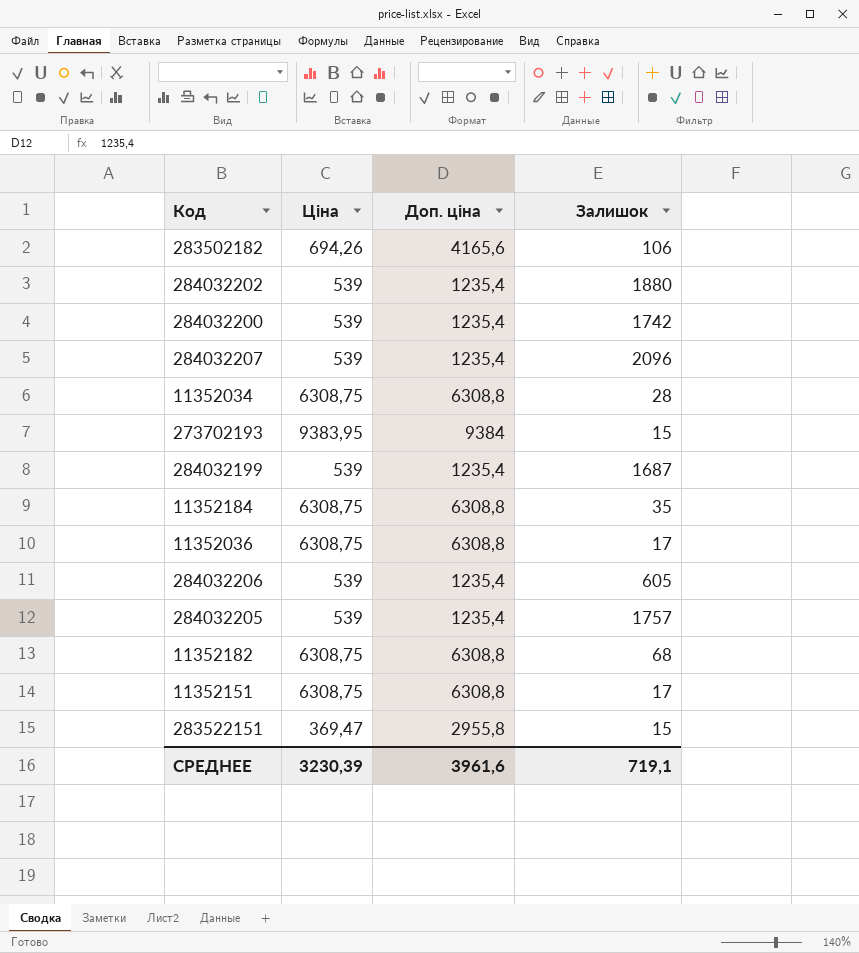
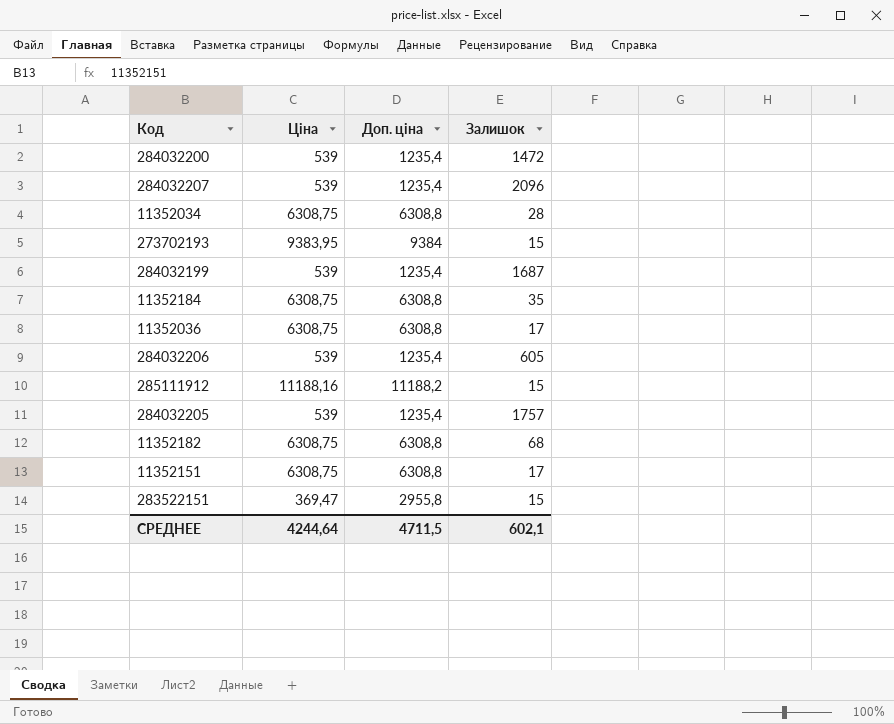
row 283502182: 694,26 | 4165,6 | 106 -> none
row 284032202: 539 | 1235,4 | 1880 -> none
284032200 | Залишок: 1742 -> 1472
row 285111912: none -> 11188,16 | 11188,2 | 15
СРЕДНЕЕ | Ціна: 3230,39 -> 4244,64
СРЕДНЕЕ | Доп. ціна: 3961,6 -> 4711,5
СРЕДНЕЕ | Залишок: 719,1 -> 602,1

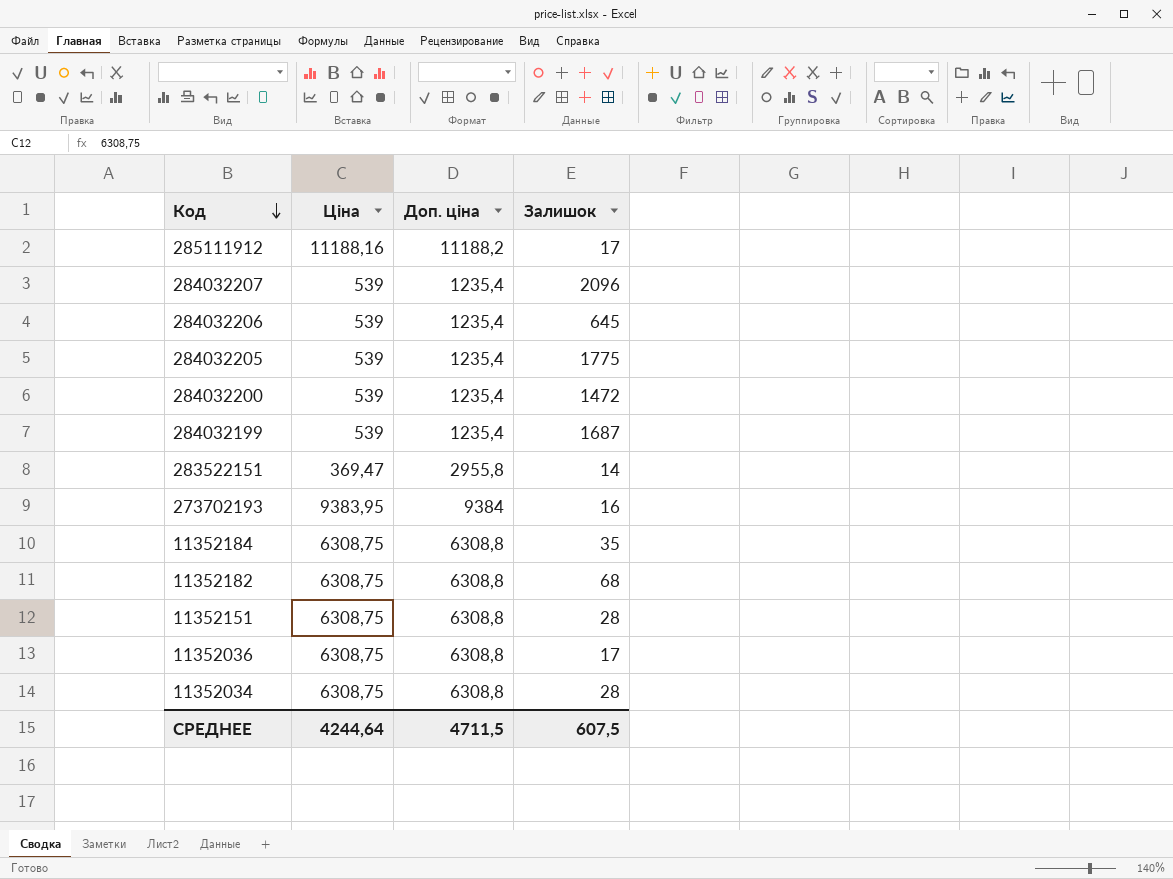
row order: none -> Код descending
285111912 | Залишок: 15 -> 17
284032206 | Залишок: 605 -> 645
284032205 | Залишок: 1757 -> 1775
283522151 | Залишок: 15 -> 14
273702193 | Залишок: 15 -> 16
11352151 | Залишок: 17 -> 28
СРЕДНЕЕ | Залишок: 602,1 -> 607,5

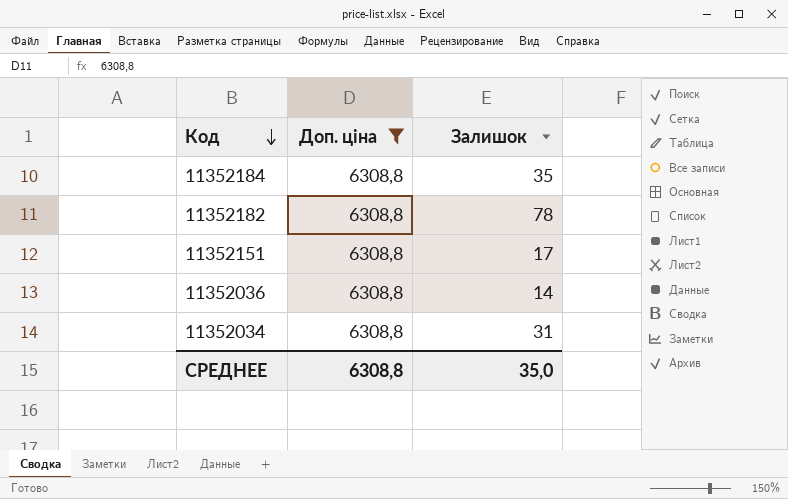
filter: none -> Доп. ціна = 6308,8
column Ціна | position: 2 -> none
11352182 | Залишок: 68 -> 78
11352151 | Залишок: 28 -> 17
11352036 | Залишок: 17 -> 14
11352034 | Залишок: 28 -> 31
СРЕДНЕЕ | Доп. ціна: 4711,5 -> 6308,8
СРЕДНЕЕ | Залишок: 607,5 -> 35,0

